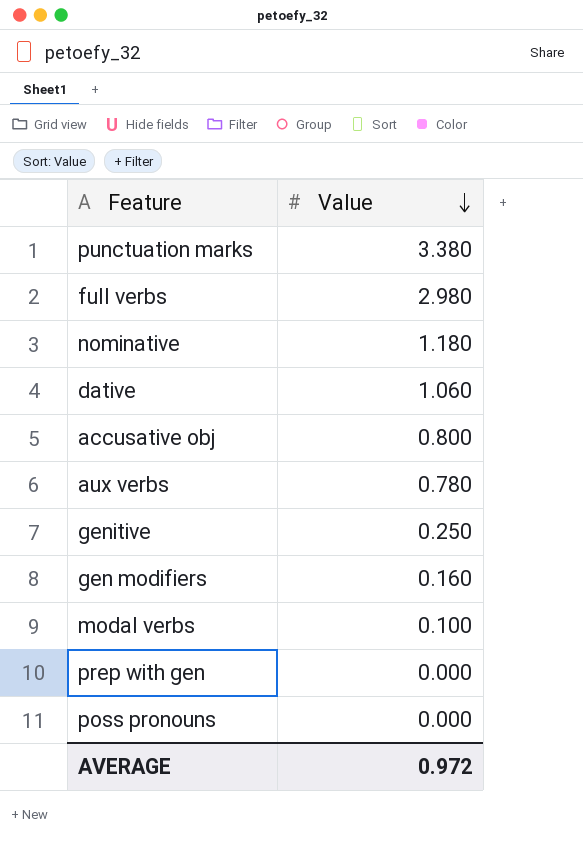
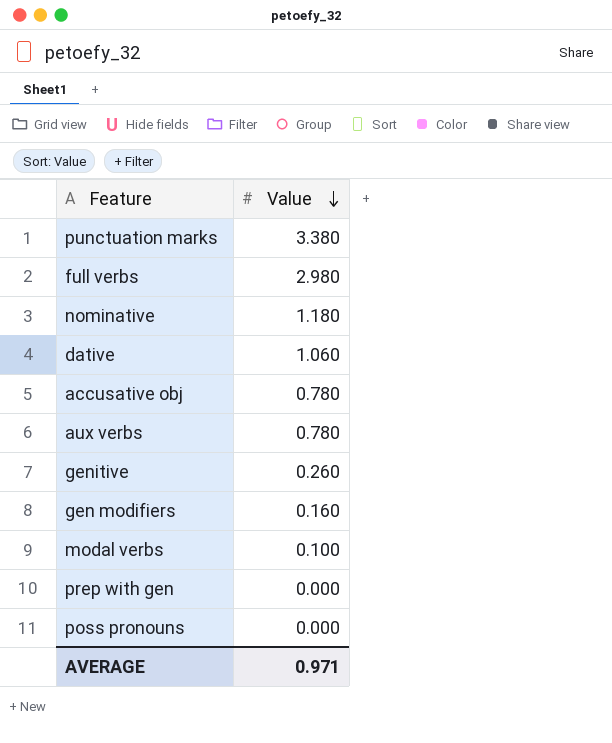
accusative obj | Value: 0.800 -> 0.780
genitive | Value: 0.250 -> 0.260
AVERAGE | Value: 0.972 -> 0.971

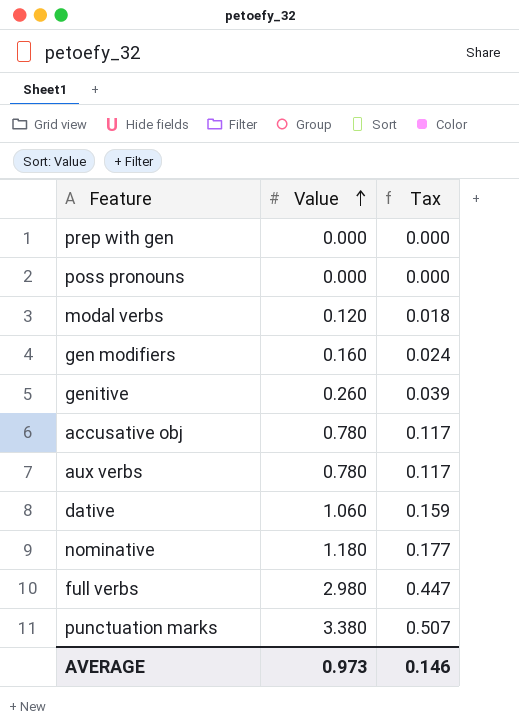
row order: Value descending -> Value ascending
column Tax | formula: none -> [Value] * 0.15
modal verbs | Value: 0.100 -> 0.120
AVERAGE | Value: 0.971 -> 0.973

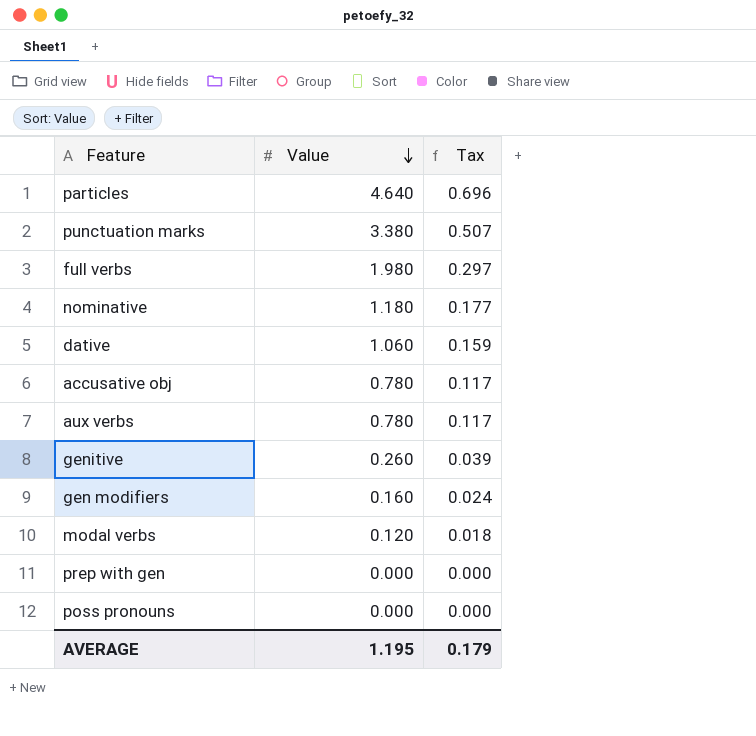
row order: Value ascending -> Value descending
row particles: none -> 4.640 | 0.696
full verbs | Value: 2.980 -> 1.980
full verbs | Tax: 0.447 -> 0.297
AVERAGE | Value: 0.973 -> 1.195
AVERAGE | Tax: 0.146 -> 0.179

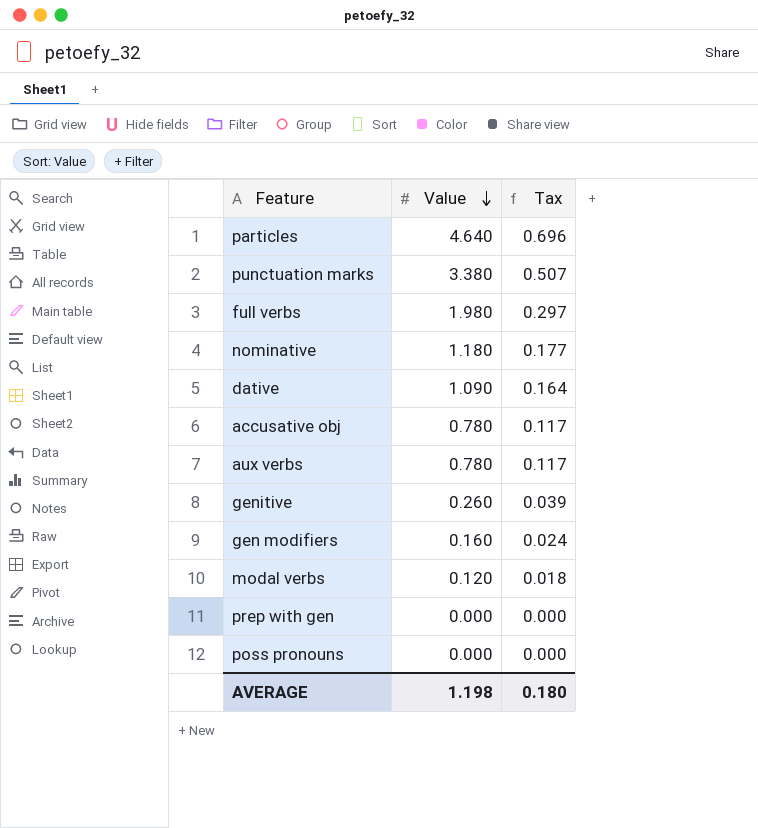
dative | Value: 1.060 -> 1.090
dative | Tax: 0.159 -> 0.164
AVERAGE | Value: 1.195 -> 1.198
AVERAGE | Tax: 0.179 -> 0.180

